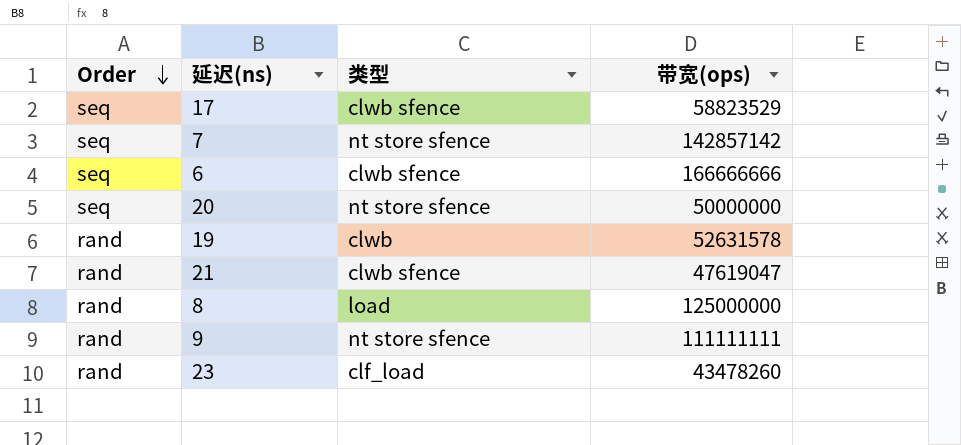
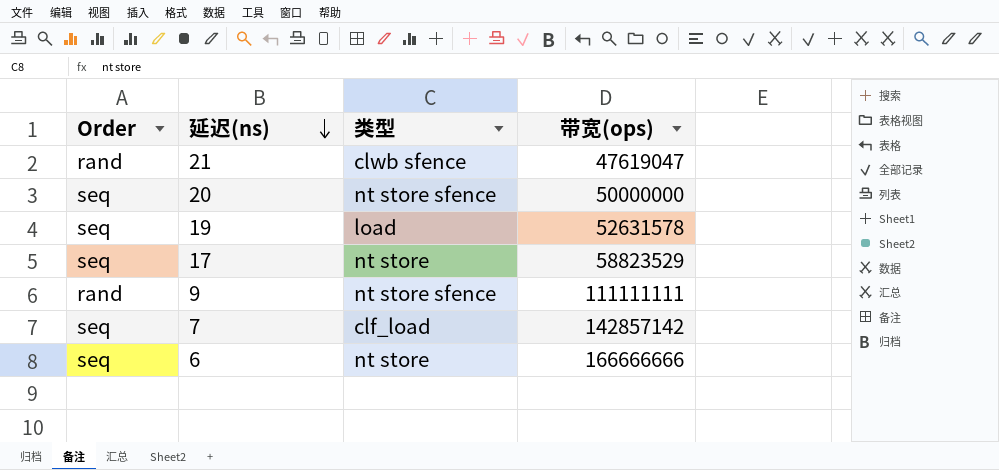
row order: Order descending -> 延迟(ns) descending
row 8: rand | load | 125000000 -> none
row 23: rand | clf_load | 43478260 -> none
19 | Order: rand -> seq
19 | 类型: clwb -> load
17 | 类型: clwb sfence -> nt store
7 | 类型: nt store sfence -> clf_load
6 | 类型: clwb sfence -> nt store

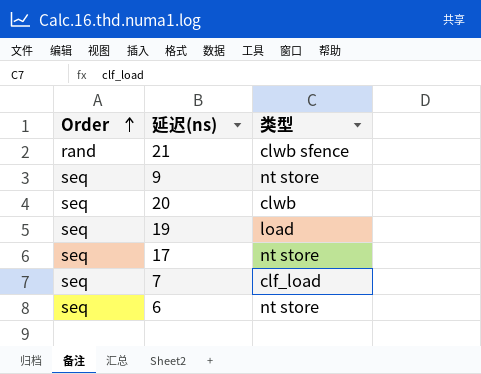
row order: 延迟(ns) descending -> Order ascending
column 带宽(ops) | position: 4 -> none
9 | Order: rand -> seq
9 | 类型: nt store sfence -> nt store
20 | 类型: nt store sfence -> clwb

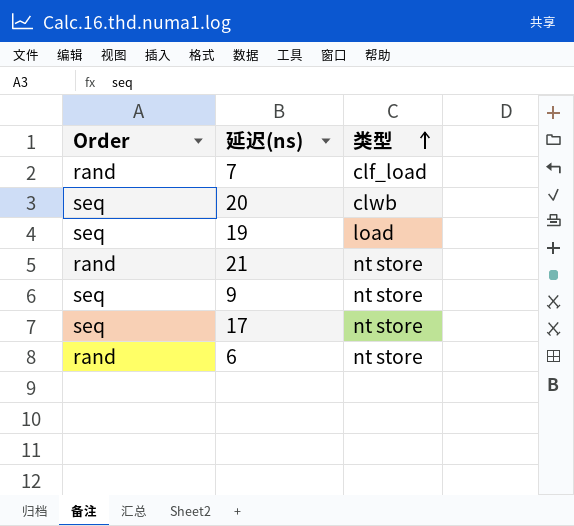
row order: Order ascending -> 类型 ascending
7 | Order: seq -> rand
21 | 类型: clwb sfence -> nt store
6 | Order: seq -> rand

